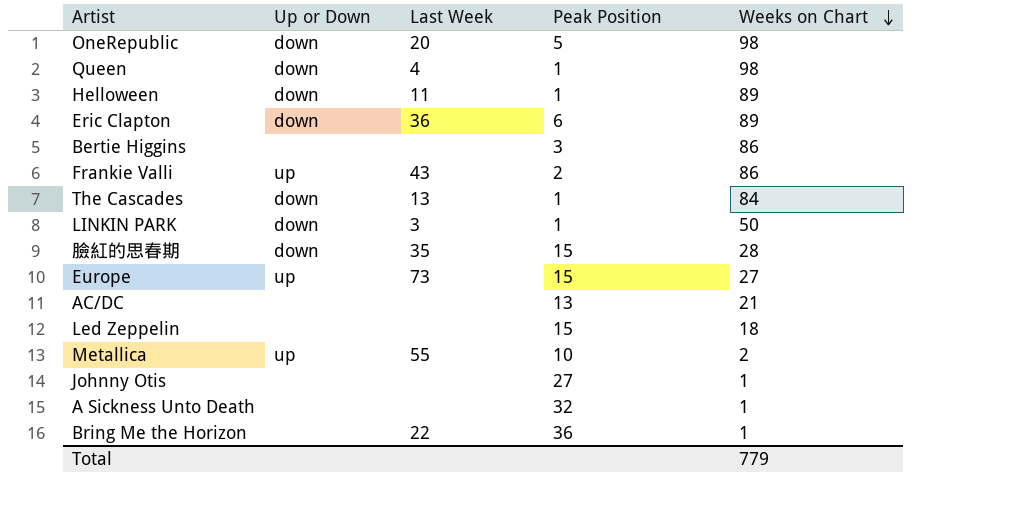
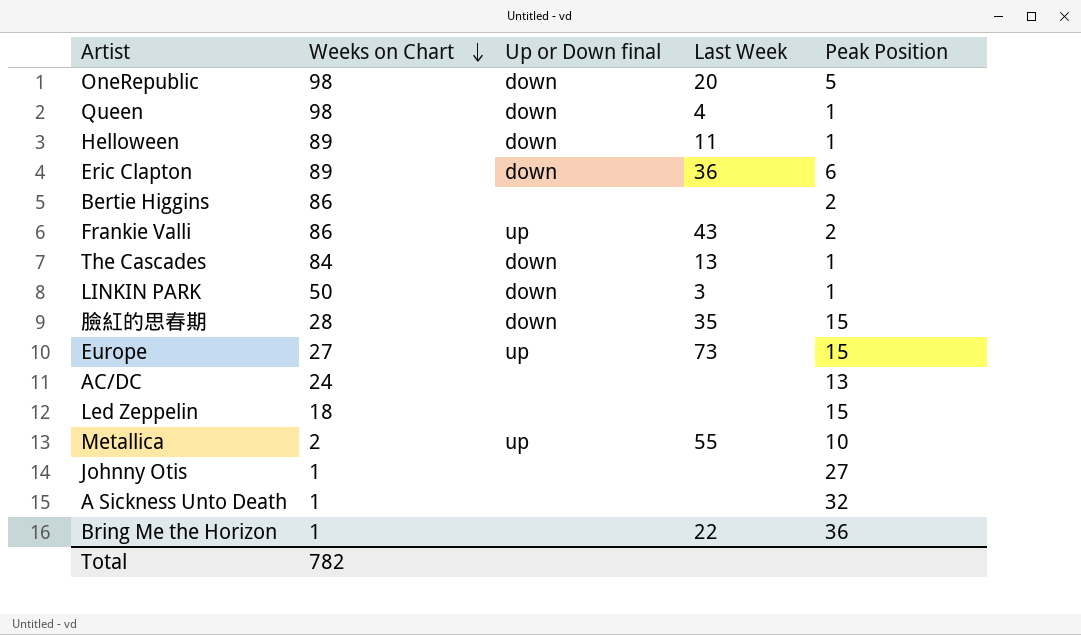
column Weeks on Chart | position: 5 -> 2
column name: Up or Down -> Up or Down final
Bertie Higgins | Peak Position: 3 -> 2
AC/DC | Weeks on Chart: 21 -> 24
Total | Weeks on Chart: 779 -> 782

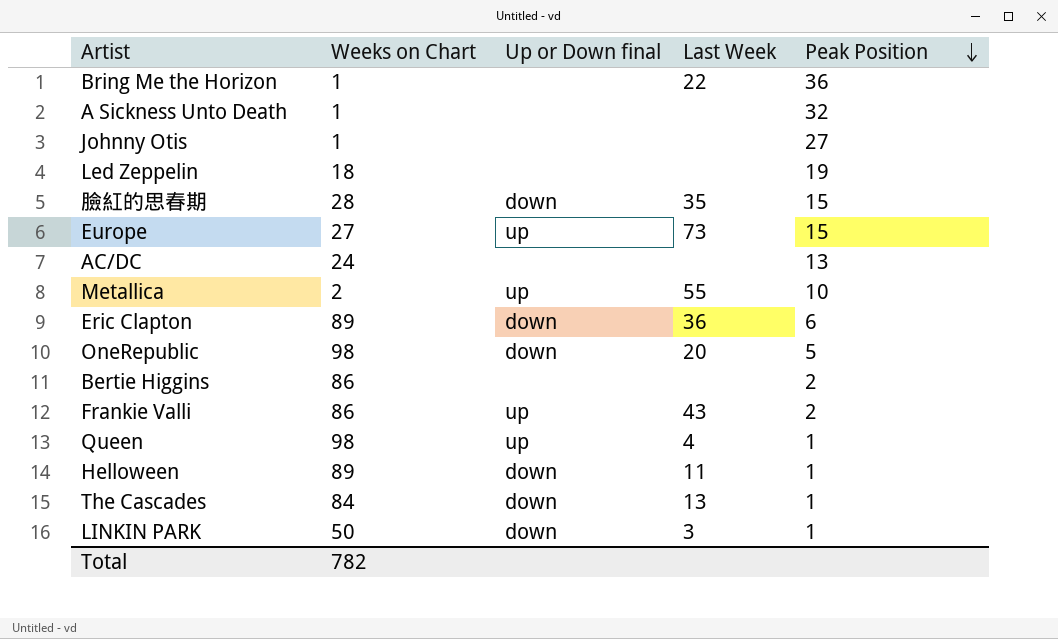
row order: Weeks on Chart descending -> Peak Position descending
Led Zeppelin | Peak Position: 15 -> 19
Queen | Up or Down final: down -> up

